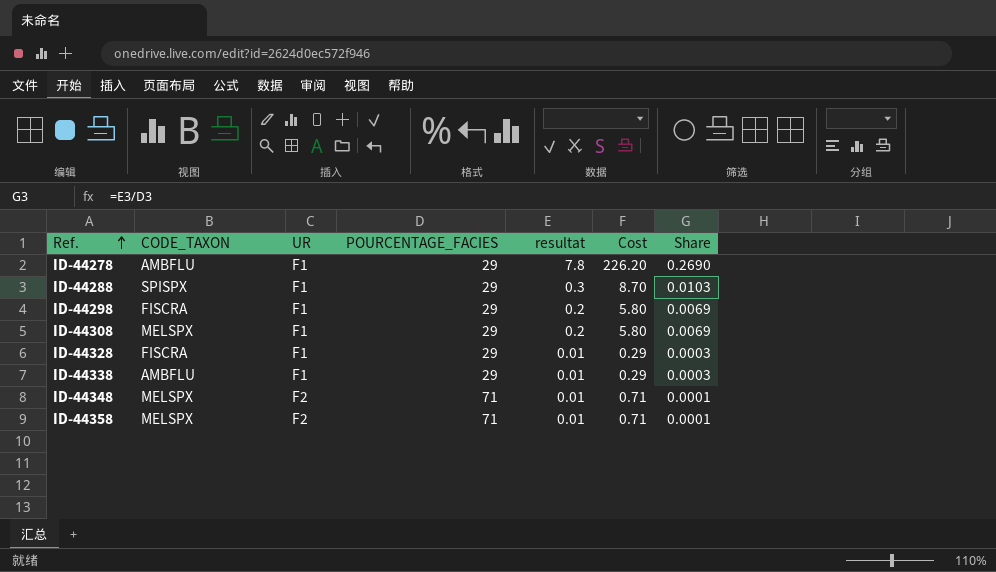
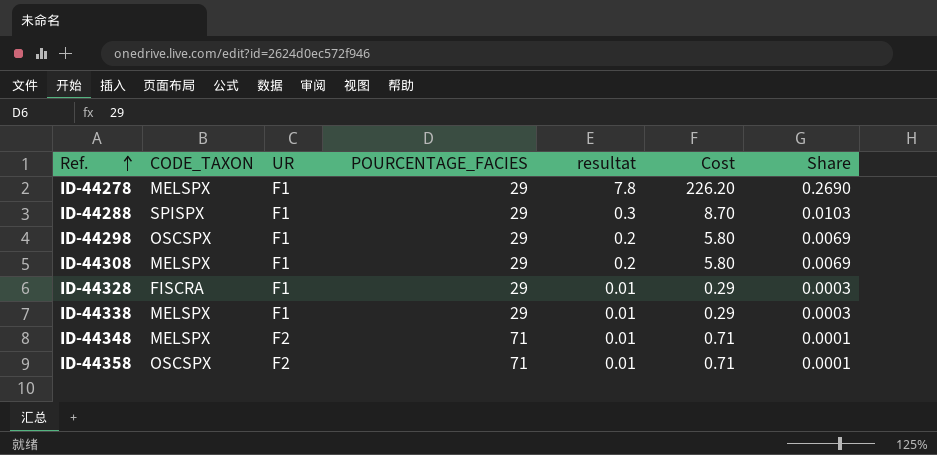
ID-44278 | CODE_TAXON: AMBFLU -> MELSPX
ID-44298 | CODE_TAXON: FISCRA -> OSCSPX
ID-44338 | CODE_TAXON: AMBFLU -> MELSPX
ID-44358 | CODE_TAXON: MELSPX -> OSCSPX

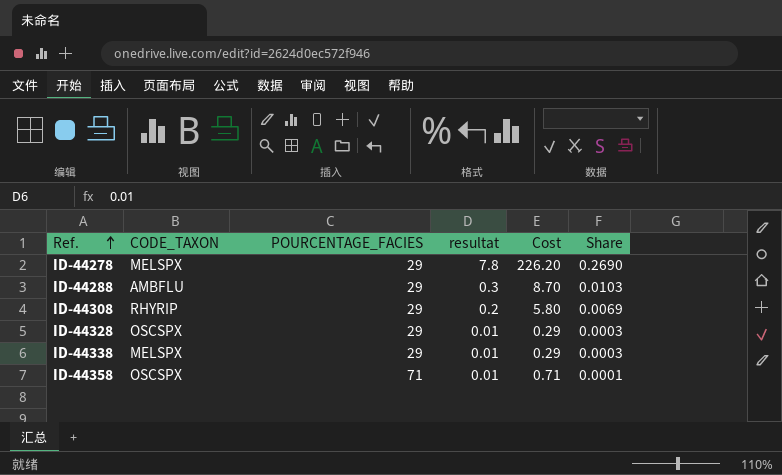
column UR | position: 3 -> none
row ID-44298: OSCSPX | F1 | 29 | 0.2 | 5.80 | 0.0069 -> none
row ID-44348: MELSPX | F2 | 71 | 0.01 | 0.71 | 0.0001 -> none
ID-44288 | CODE_TAXON: SPISPX -> AMBFLU
ID-44308 | CODE_TAXON: MELSPX -> RHYRIP
ID-44328 | CODE_TAXON: FISCRA -> OSCSPX

